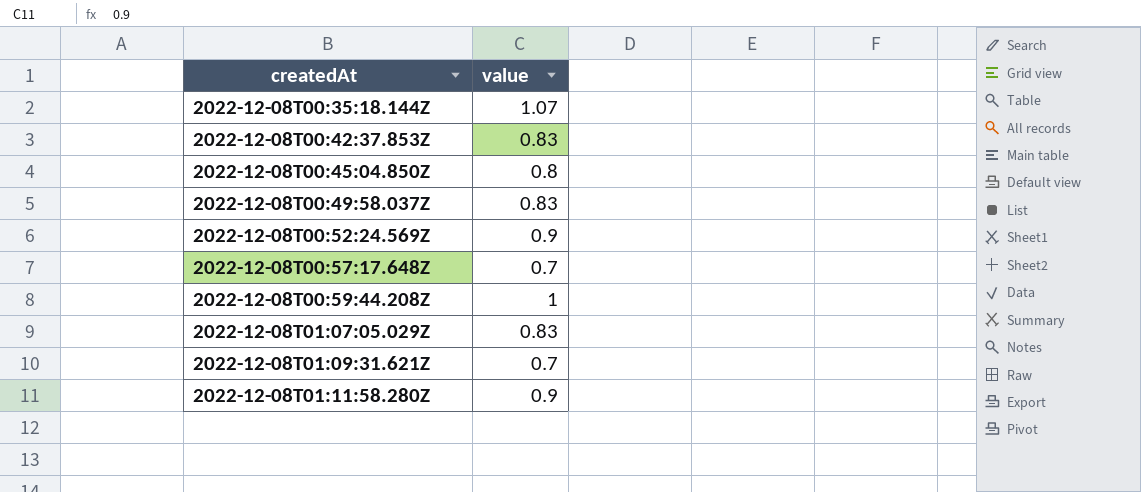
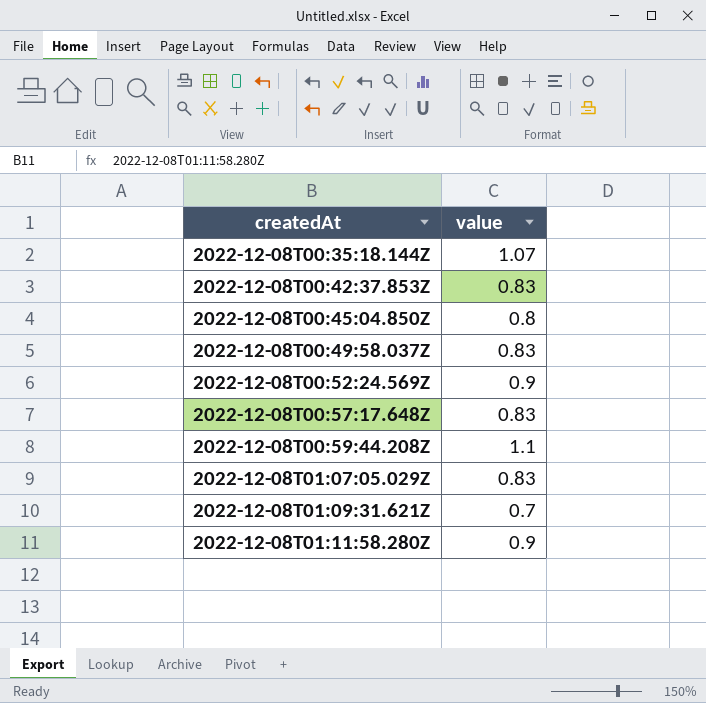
2022-12-08T00:57:17.648Z | value: 0.7 -> 0.83
2022-12-08T00:59:44.208Z | value: 1 -> 1.1

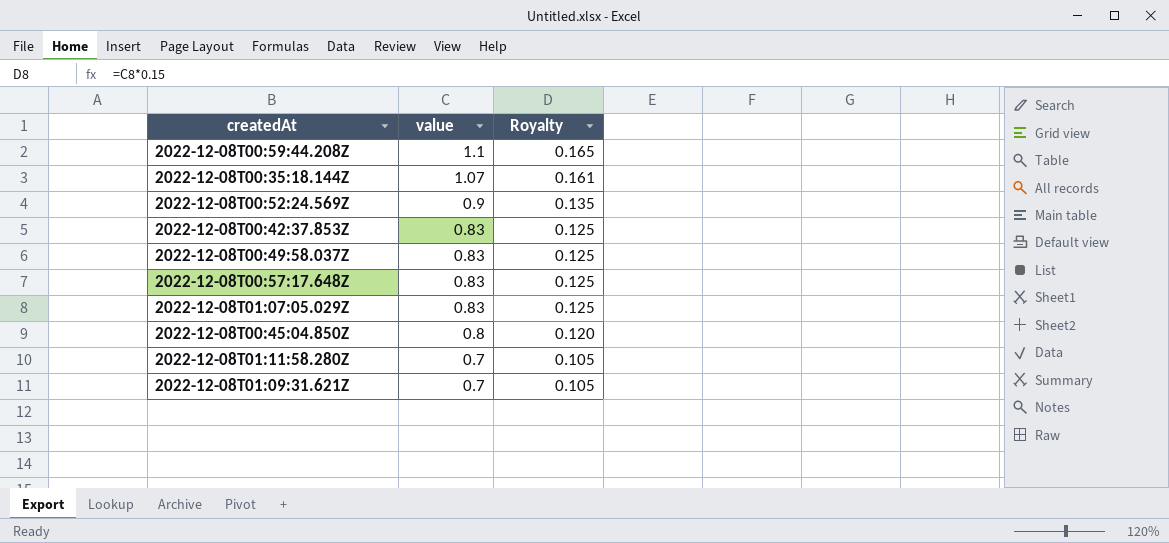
row order: createdAt ascending -> value descending
column Royalty | formula: none -> [value] * 0.15
2022-12-08T01:11:58.280Z | value: 0.9 -> 0.7

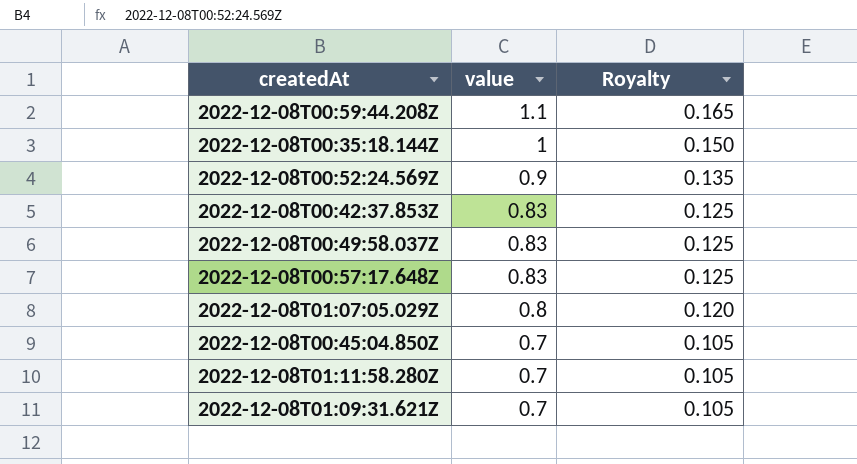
2022-12-08T00:35:18.144Z | value: 1.07 -> 1
2022-12-08T00:35:18.144Z | Royalty: 0.161 -> 0.150
2022-12-08T01:07:05.029Z | value: 0.83 -> 0.8
2022-12-08T01:07:05.029Z | Royalty: 0.125 -> 0.120
2022-12-08T00:45:04.850Z | value: 0.8 -> 0.7
2022-12-08T00:45:04.850Z | Royalty: 0.120 -> 0.105

